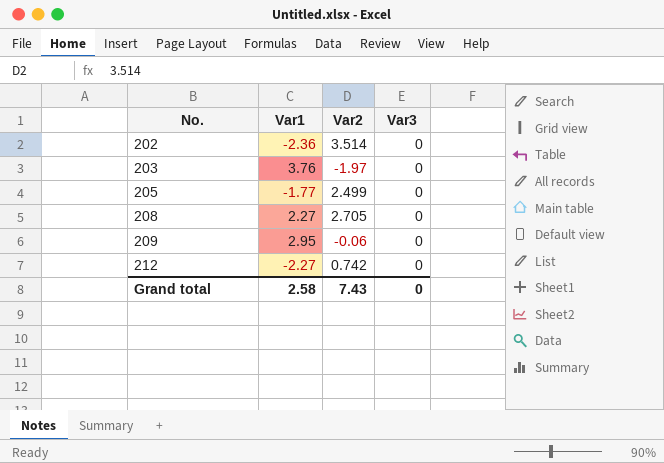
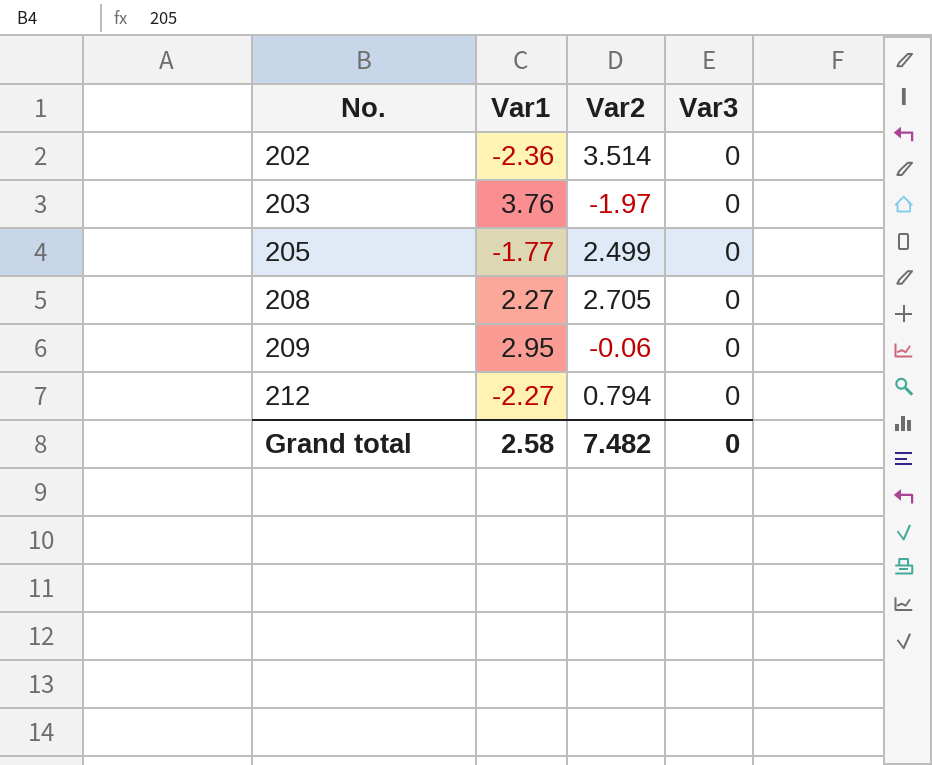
212 | Var2: 0.742 -> 0.794
Grand total | Var2: 7.43 -> 7.482

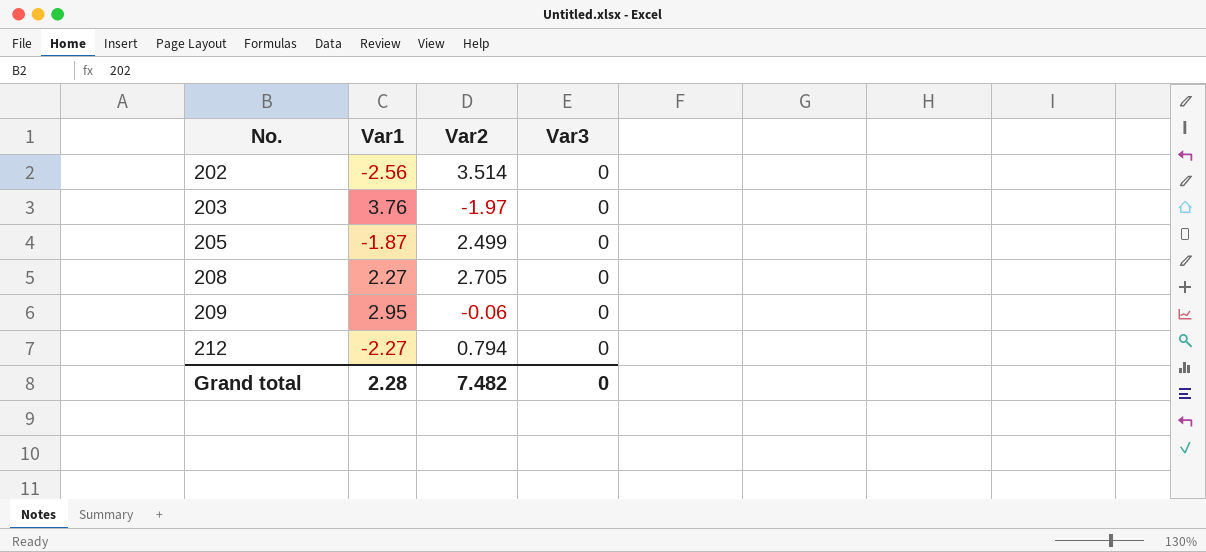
202 | Var1: -2.36 -> -2.56
205 | Var1: -1.77 -> -1.87
Grand total | Var1: 2.58 -> 2.28

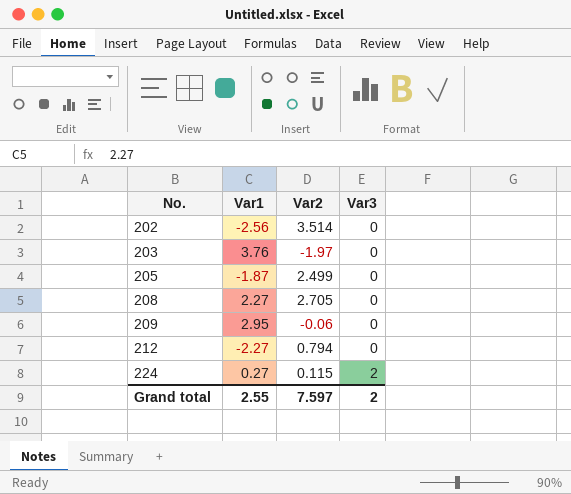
row 224: none -> 0.27 | 0.115 | 2
Grand total | Var1: 2.28 -> 2.55
Grand total | Var2: 7.482 -> 7.597
Grand total | Var3: 0 -> 2

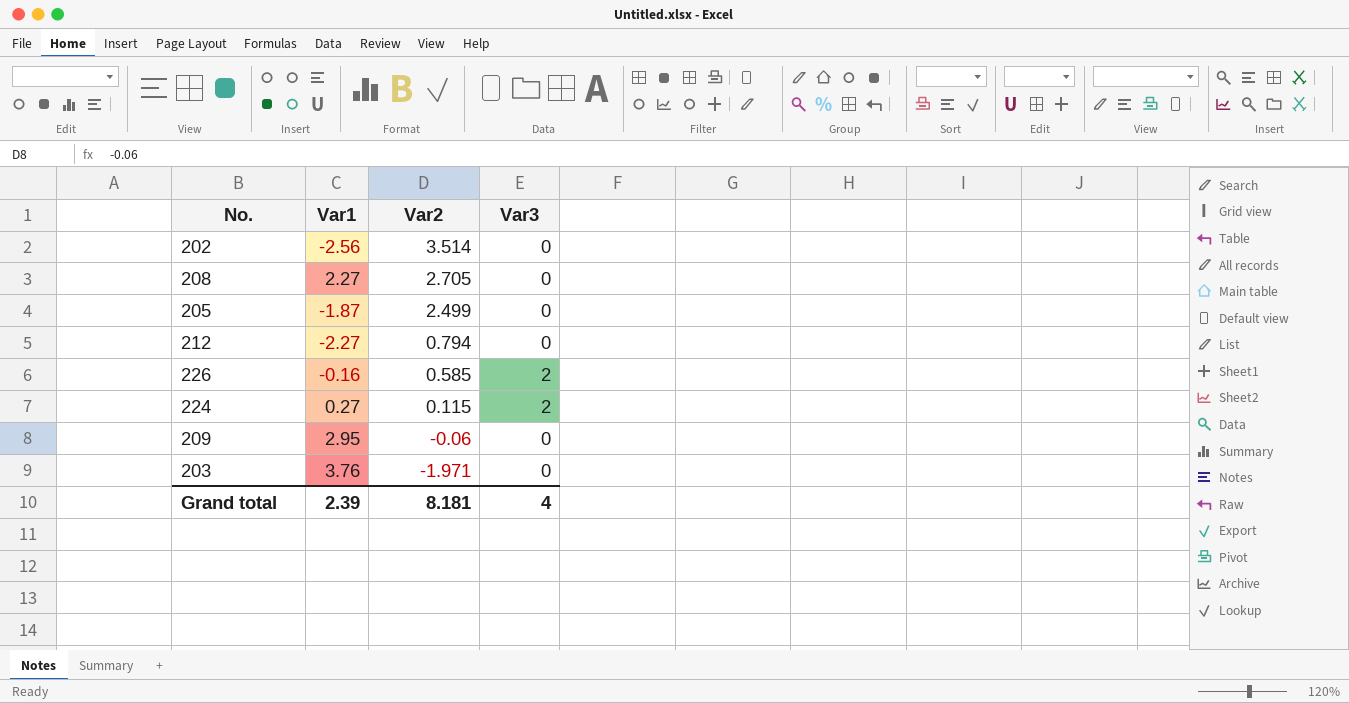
row order: No. ascending -> Var2 descending
row 226: none -> -0.16 | 0.585 | 2
203 | Var2: -1.97 -> -1.971
Grand total | Var1: 2.55 -> 2.39
Grand total | Var2: 7.597 -> 8.181
Grand total | Var3: 2 -> 4

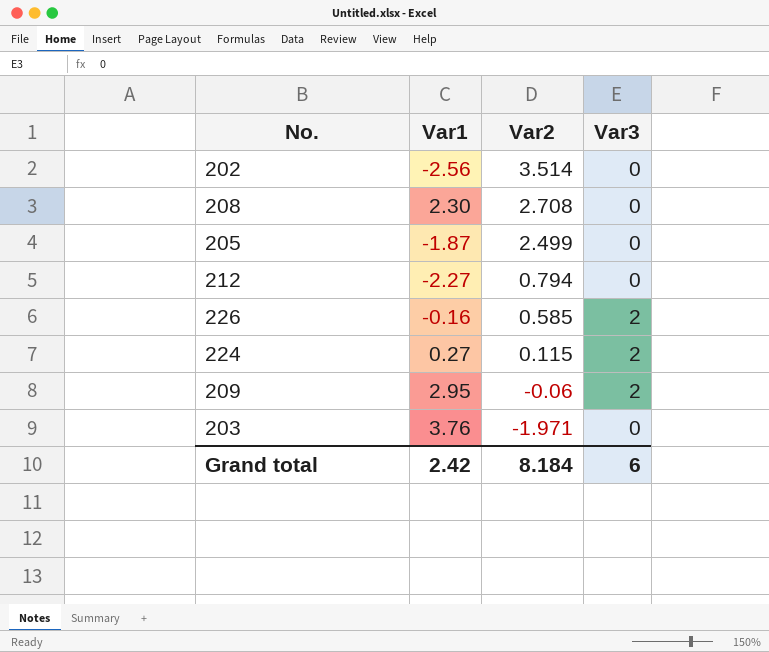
208 | Var1: 2.27 -> 2.30
208 | Var2: 2.705 -> 2.708
209 | Var3: 0 -> 2
Grand total | Var1: 2.39 -> 2.42
Grand total | Var2: 8.181 -> 8.184
Grand total | Var3: 4 -> 6

